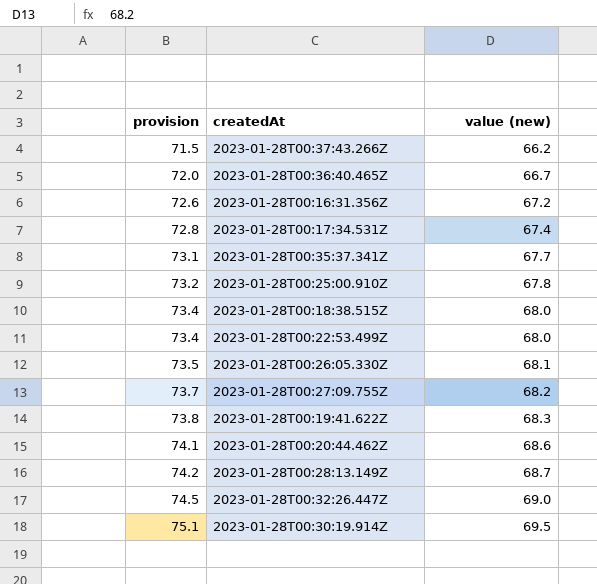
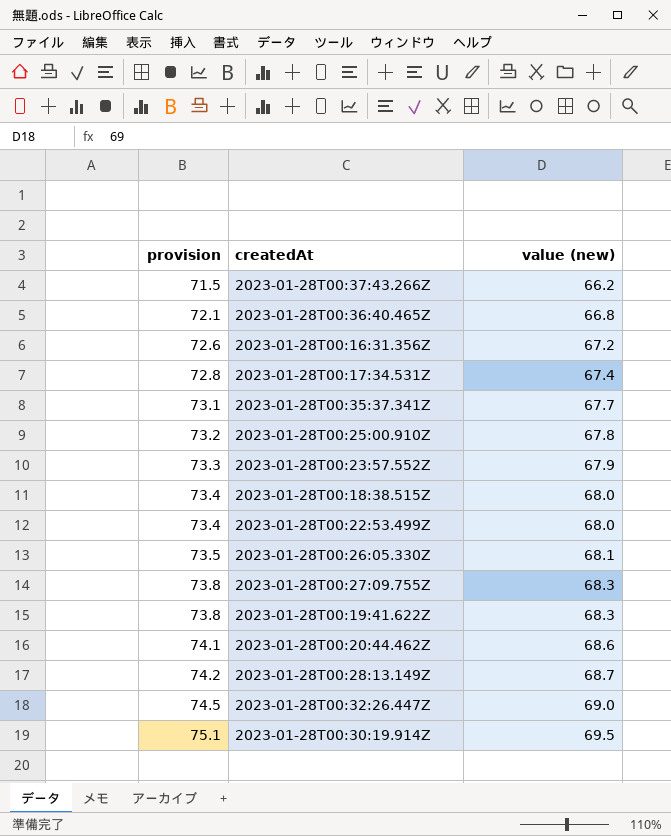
2023-01-28T00:36:40.465Z | provision: 72.0 -> 72.1
2023-01-28T00:36:40.465Z | value (new): 66.7 -> 66.8
row 2023-01-28T00:23:57.552Z: none -> 73.3 | 67.9
2023-01-28T00:27:09.755Z | provision: 73.7 -> 73.8
2023-01-28T00:27:09.755Z | value (new): 68.2 -> 68.3

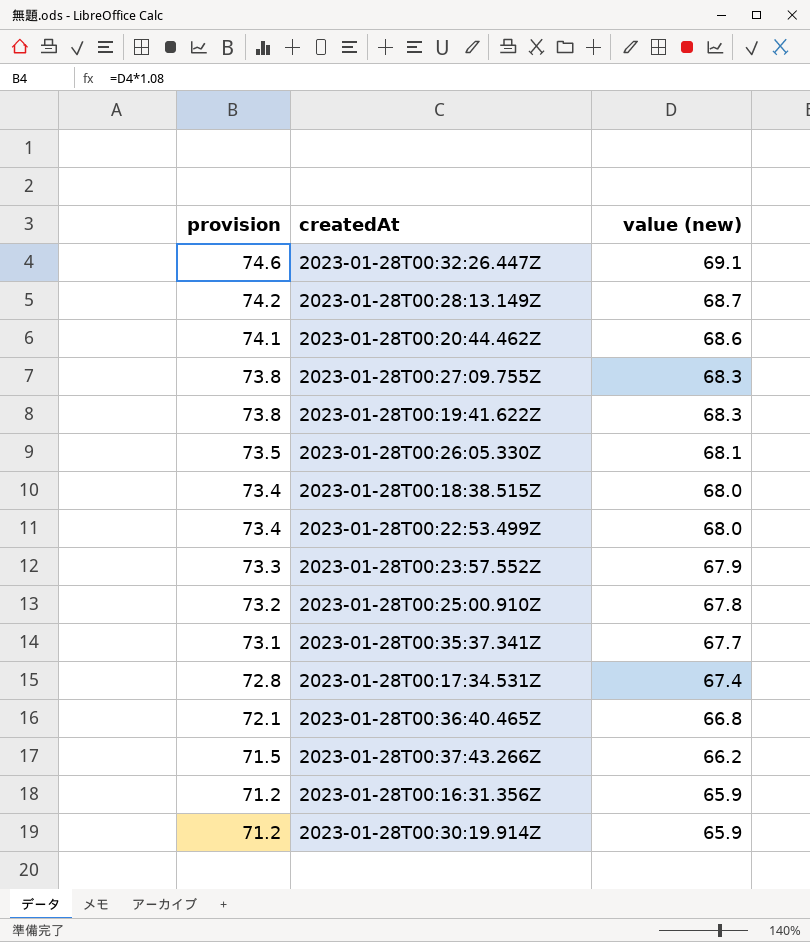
row order: provision ascending -> provision descending
2023-01-28T00:32:26.447Z | provision: 74.5 -> 74.6
2023-01-28T00:32:26.447Z | value (new): 69.0 -> 69.1
2023-01-28T00:16:31.356Z | provision: 72.6 -> 71.2
2023-01-28T00:16:31.356Z | value (new): 67.2 -> 65.9
2023-01-28T00:30:19.914Z | provision: 75.1 -> 71.2
2023-01-28T00:30:19.914Z | value (new): 69.5 -> 65.9

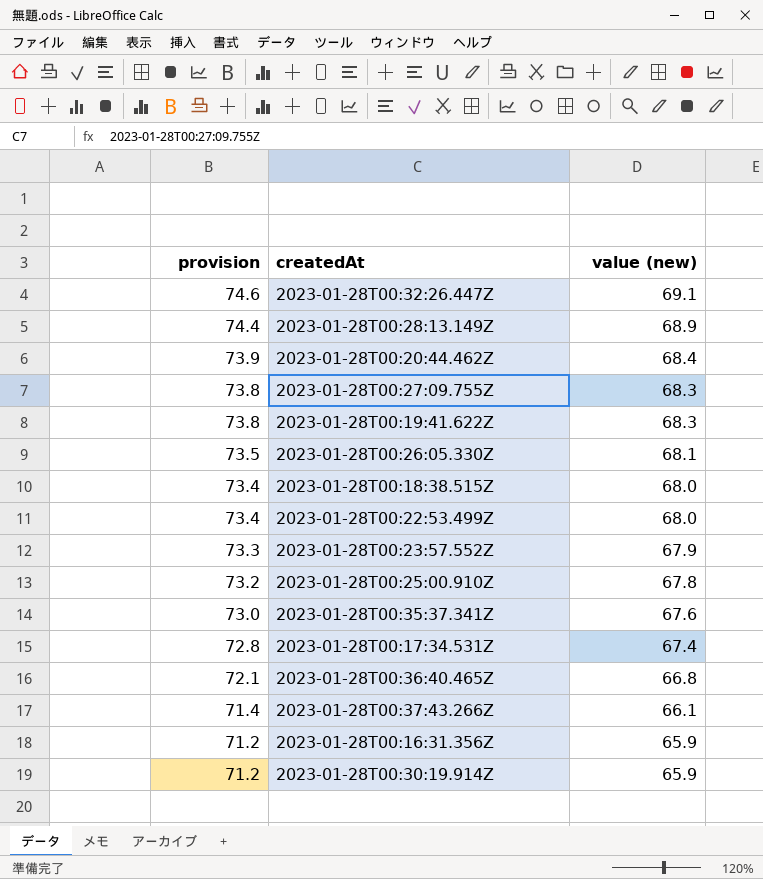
2023-01-28T00:28:13.149Z | provision: 74.2 -> 74.4
2023-01-28T00:28:13.149Z | value (new): 68.7 -> 68.9
2023-01-28T00:20:44.462Z | provision: 74.1 -> 73.9
2023-01-28T00:20:44.462Z | value (new): 68.6 -> 68.4
2023-01-28T00:35:37.341Z | provision: 73.1 -> 73.0
2023-01-28T00:35:37.341Z | value (new): 67.7 -> 67.6
2023-01-28T00:37:43.266Z | provision: 71.5 -> 71.4
2023-01-28T00:37:43.266Z | value (new): 66.2 -> 66.1

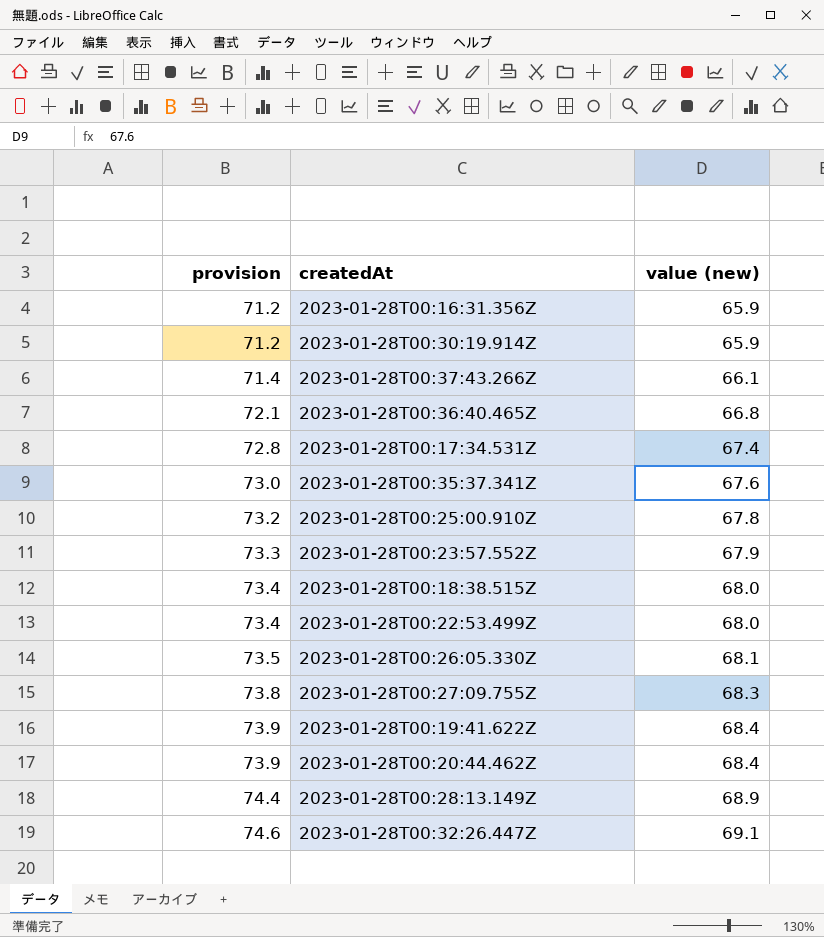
row order: provision descending -> provision ascending
2023-01-28T00:19:41.622Z | provision: 73.8 -> 73.9
2023-01-28T00:19:41.622Z | value (new): 68.3 -> 68.4

